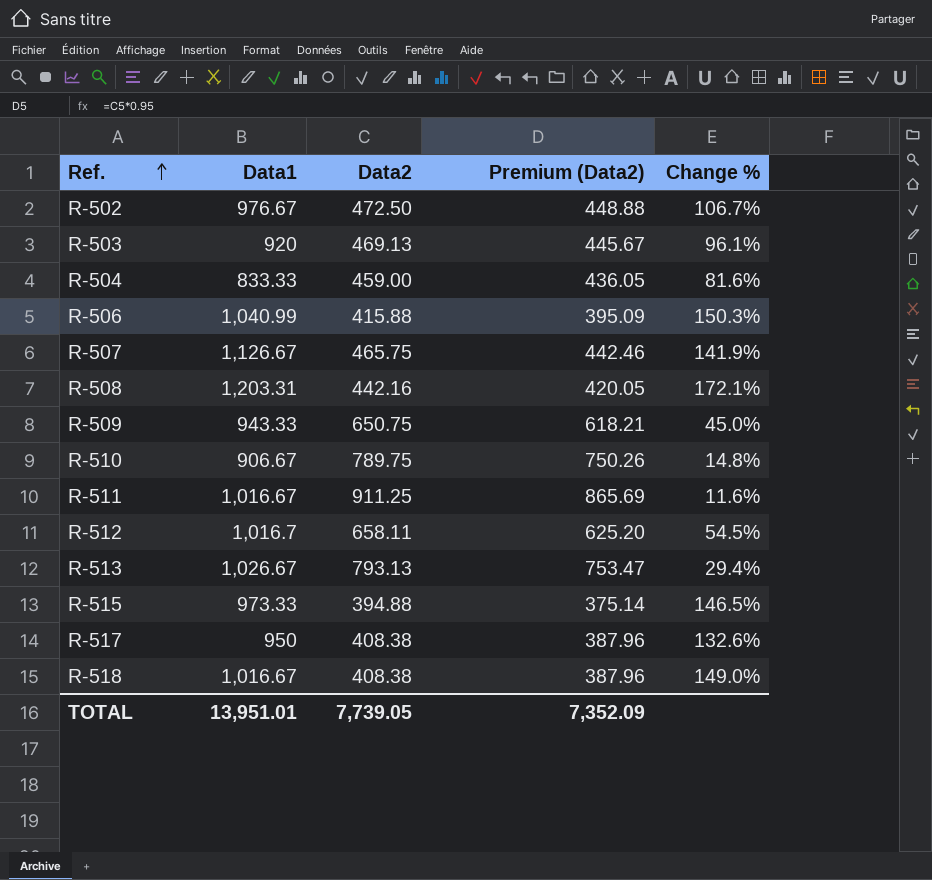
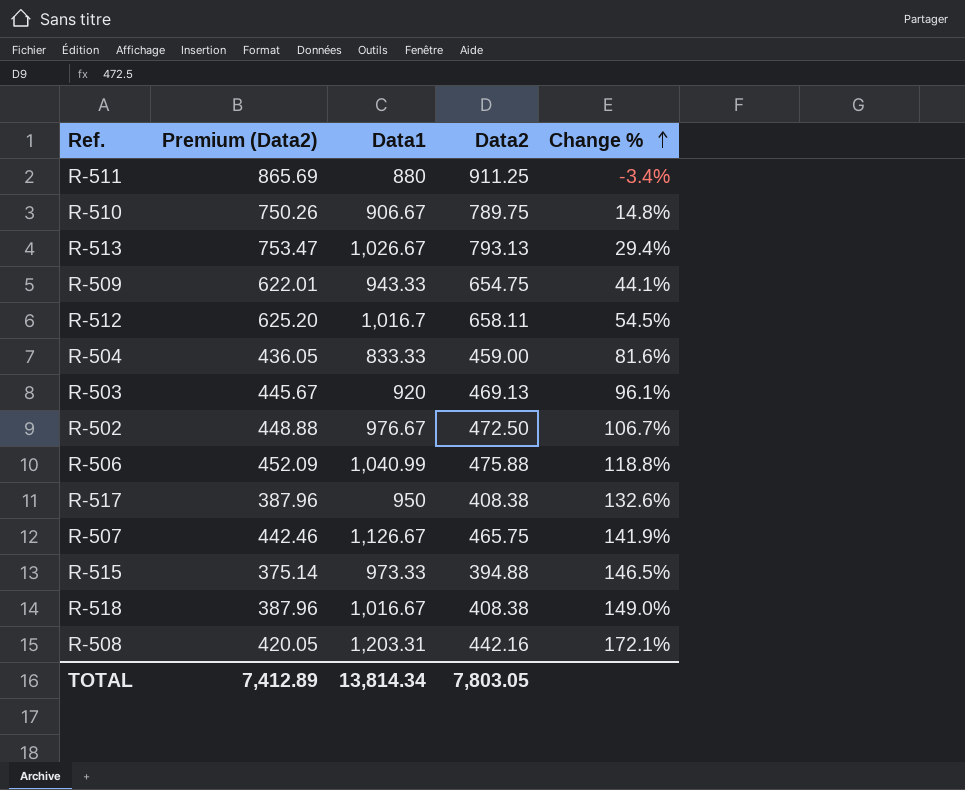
row order: Ref. ascending -> Change % ascending
column Premium (Data2) | position: 4 -> 2
R-511 | Data1: 1,016.67 -> 880
R-511 | Change %: 11.6% -> -3.4%
R-509 | Premium (Data2): 618.21 -> 622.01
R-509 | Data2: 650.75 -> 654.75
R-509 | Change %: 45.0% -> 44.1%
R-506 | Premium (Data2): 395.09 -> 452.09
R-506 | Data2: 415.88 -> 475.88
R-506 | Change %: 150.3% -> 118.8%
TOTAL | Premium (Data2): 7,352.09 -> 7,412.89
TOTAL | Data1: 13,951.01 -> 13,814.34
TOTAL | Data2: 7,739.05 -> 7,803.05

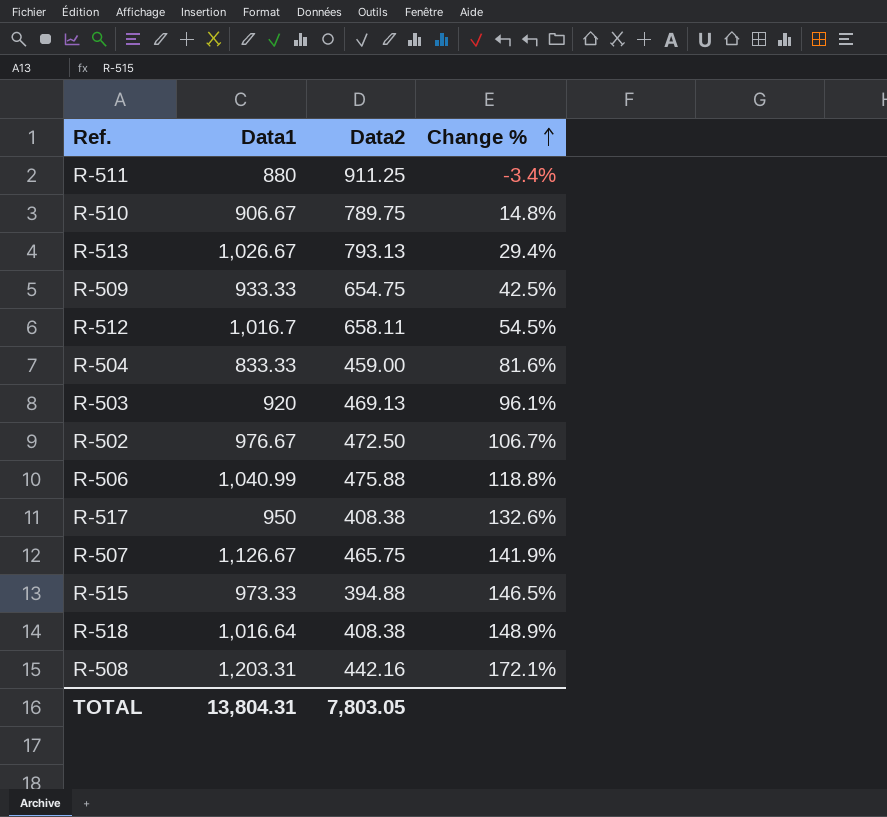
column Premium (Data2) | formula: [Data2] * 0.95 -> none
R-509 | Data1: 943.33 -> 933.33
R-509 | Change %: 44.1% -> 42.5%
R-518 | Data1: 1,016.67 -> 1,016.64
R-518 | Change %: 149.0% -> 148.9%
TOTAL | Data1: 13,814.34 -> 13,804.31

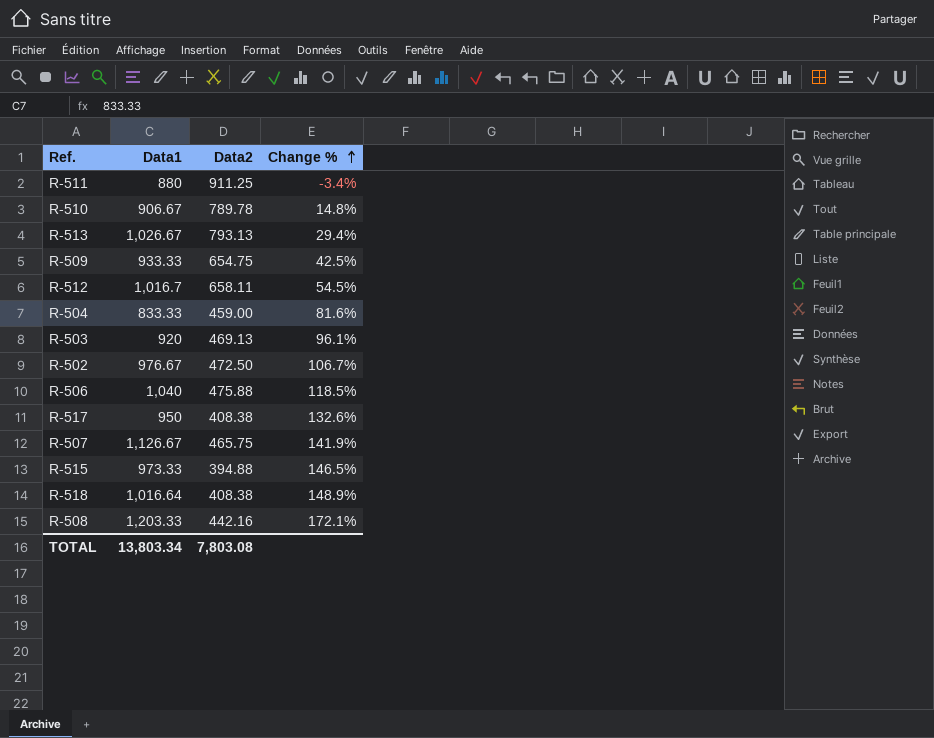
R-510 | Data2: 789.75 -> 789.78
R-506 | Data1: 1,040.99 -> 1,040
R-506 | Change %: 118.8% -> 118.5%
R-508 | Data1: 1,203.31 -> 1,203.33
TOTAL | Data1: 13,804.31 -> 13,803.34
TOTAL | Data2: 7,803.05 -> 7,803.08

